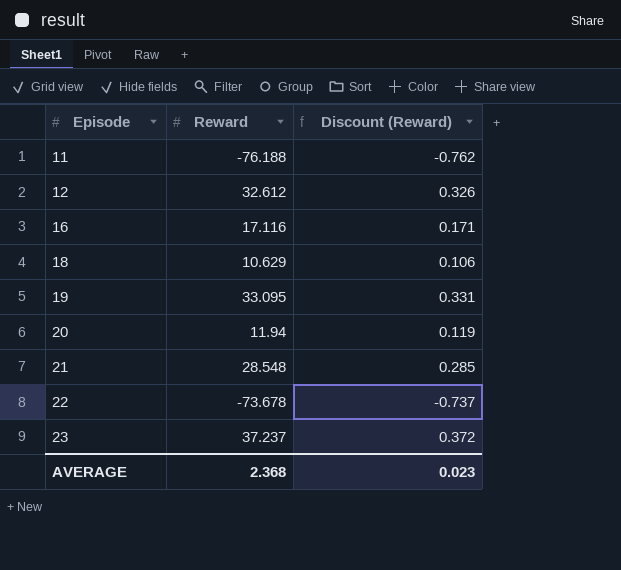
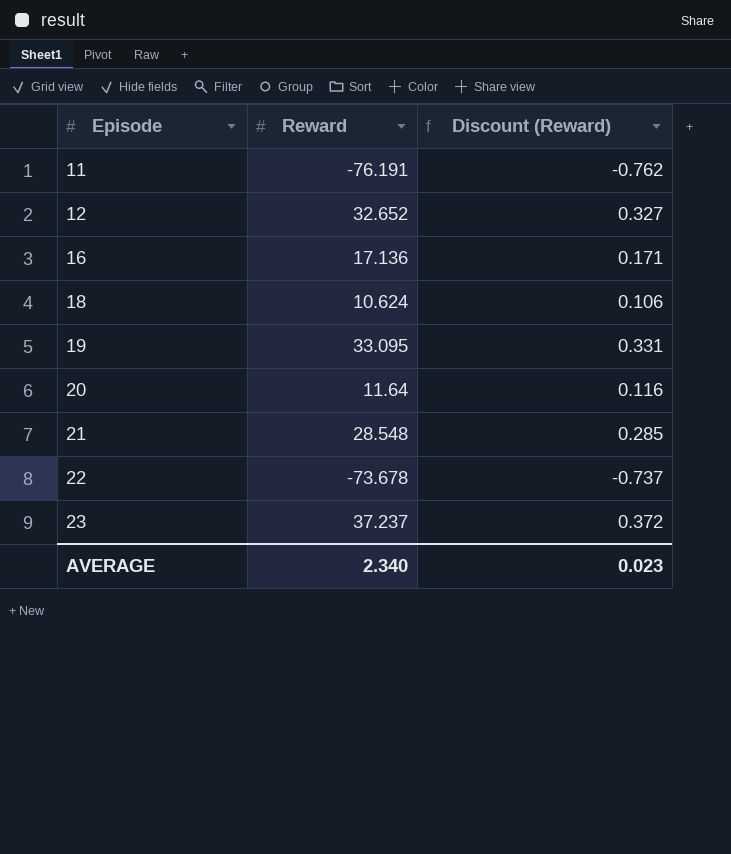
11 | Reward: -76.188 -> -76.191
12 | Reward: 32.612 -> 32.652
12 | Discount (Reward): 0.326 -> 0.327
16 | Reward: 17.116 -> 17.136
18 | Reward: 10.629 -> 10.624
20 | Reward: 11.94 -> 11.64
20 | Discount (Reward): 0.119 -> 0.116
AVERAGE | Reward: 2.368 -> 2.340

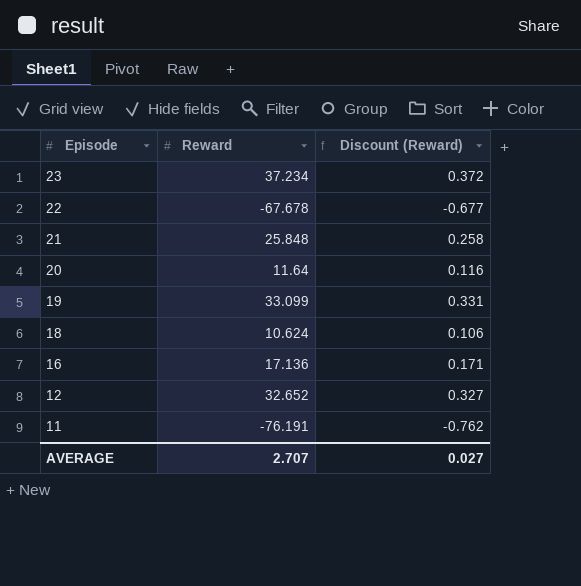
row order: Episode ascending -> Episode descending
23 | Reward: 37.237 -> 37.234
22 | Reward: -73.678 -> -67.678
22 | Discount (Reward): -0.737 -> -0.677
21 | Reward: 28.548 -> 25.848
21 | Discount (Reward): 0.285 -> 0.258
19 | Reward: 33.095 -> 33.099
AVERAGE | Reward: 2.340 -> 2.707
AVERAGE | Discount (Reward): 0.023 -> 0.027

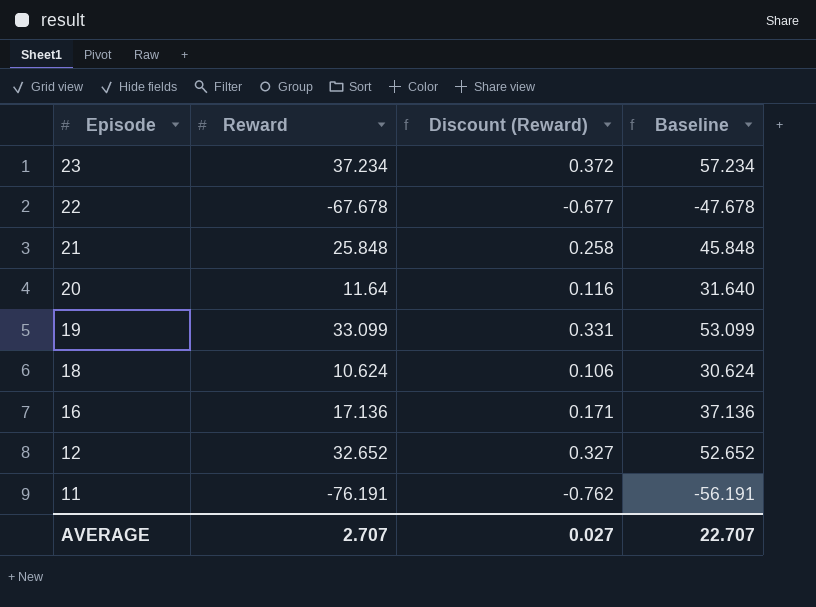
column Baseline | formula: none -> [Reward] + 20

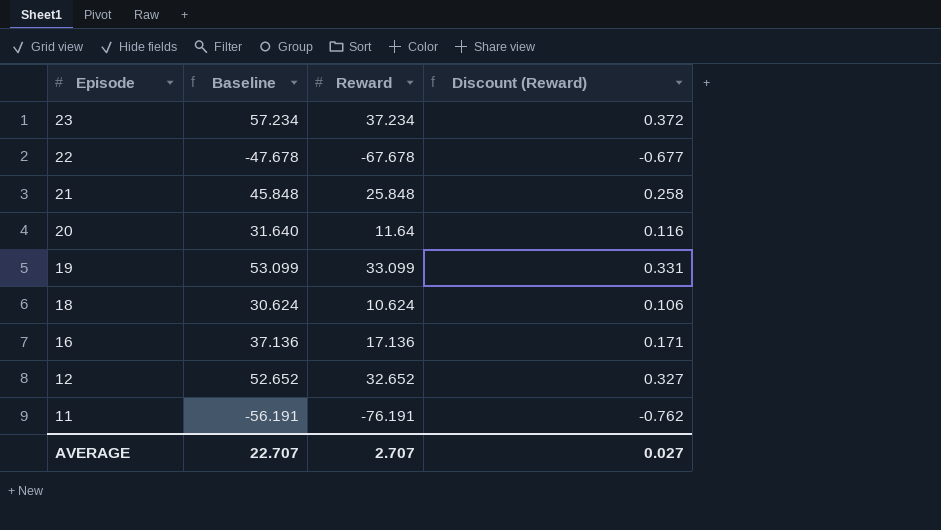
column Baseline | position: 4 -> 2

